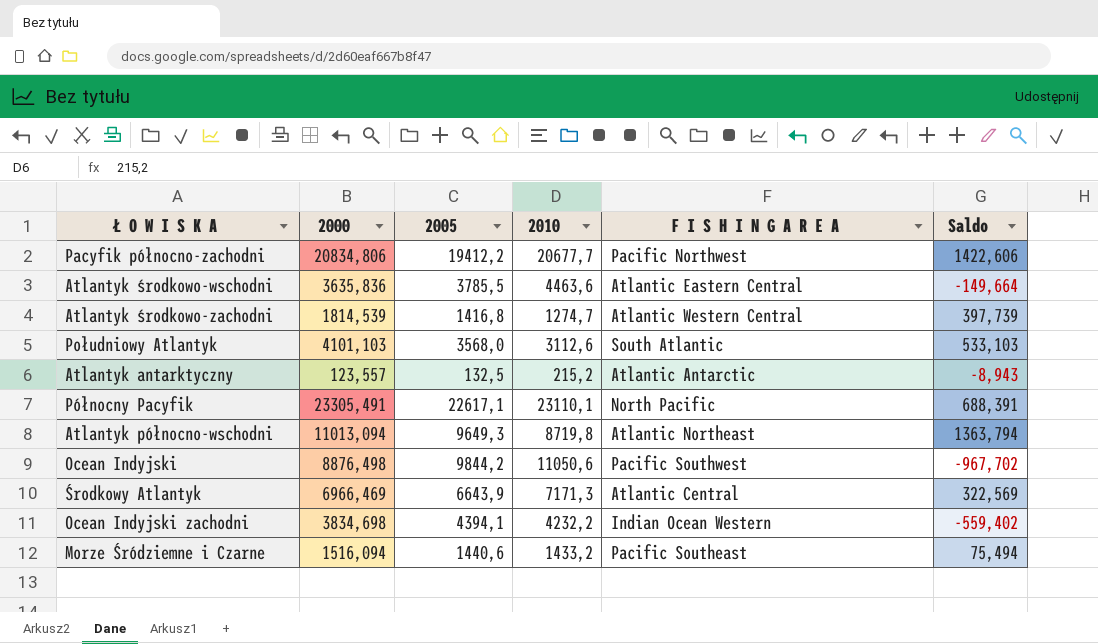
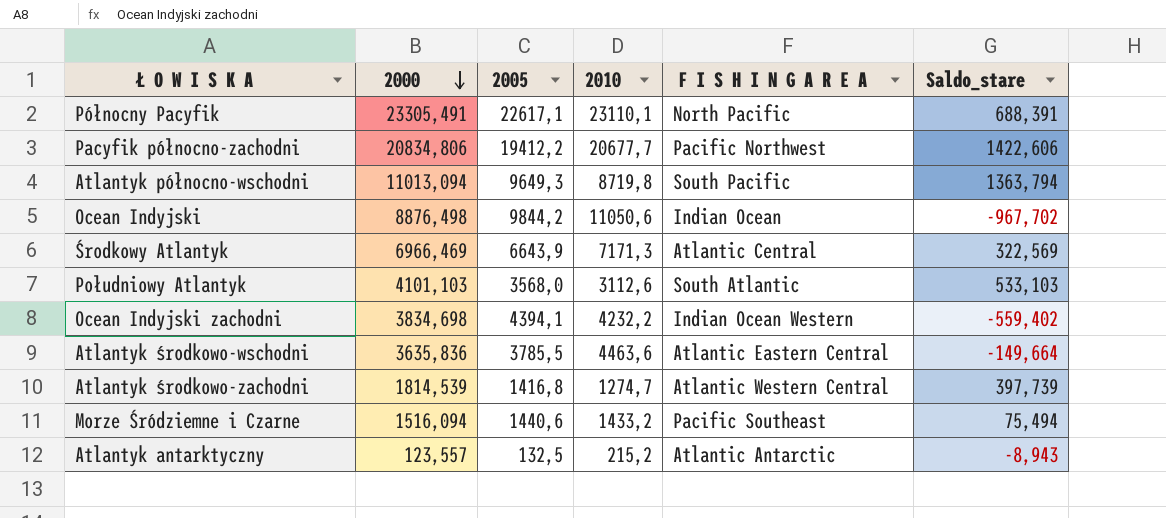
row order: none -> 2000 descending
column name: Saldo -> Saldo_stare
Atlantyk północno-wschodni | F I S H I N G A R E A: Atlantic Northeast -> South Pacific
Ocean Indyjski | F I S H I N G A R E A: Pacific Southwest -> Indian Ocean

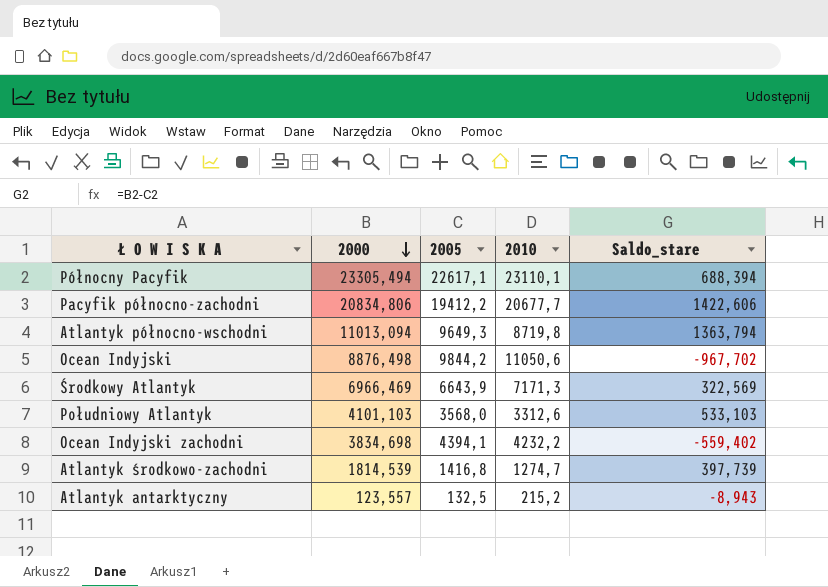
column F I S H I N G A R E A | position: 5 -> none
row Atlantyk środkowo-wschodni: 3635,836 | 3785,5 | 4463,6 | Atlantic Eastern Central | -149,664 -> none
row Morze Śródziemne i Czarne: 1516,094 | 1440,6 | 1433,2 | Pacific Southeast | 75,494 -> none
Północny Pacyfik | 2000: 23305,491 -> 23305,494
Północny Pacyfik | Saldo_stare: 688,391 -> 688,394
Południowy Atlantyk | 2010: 3112,6 -> 3312,6

